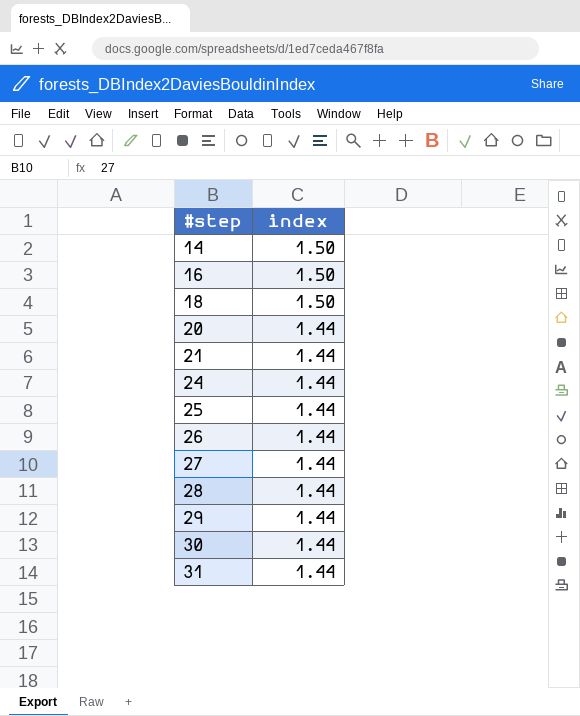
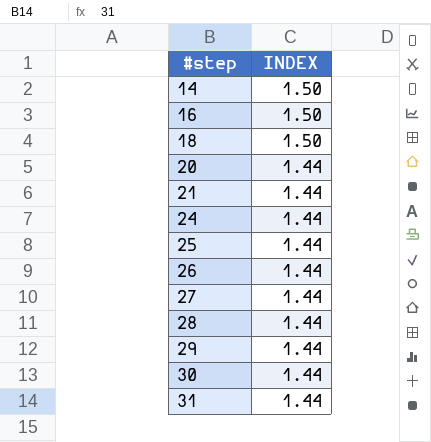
column name: index -> INDEX

